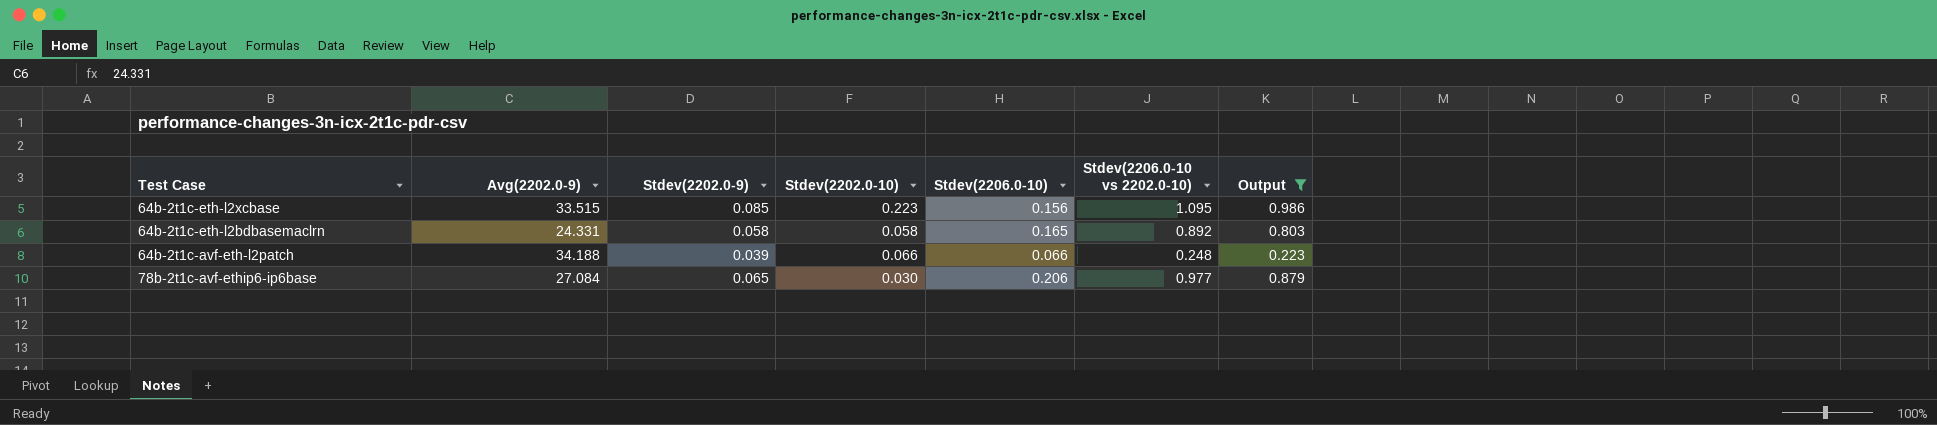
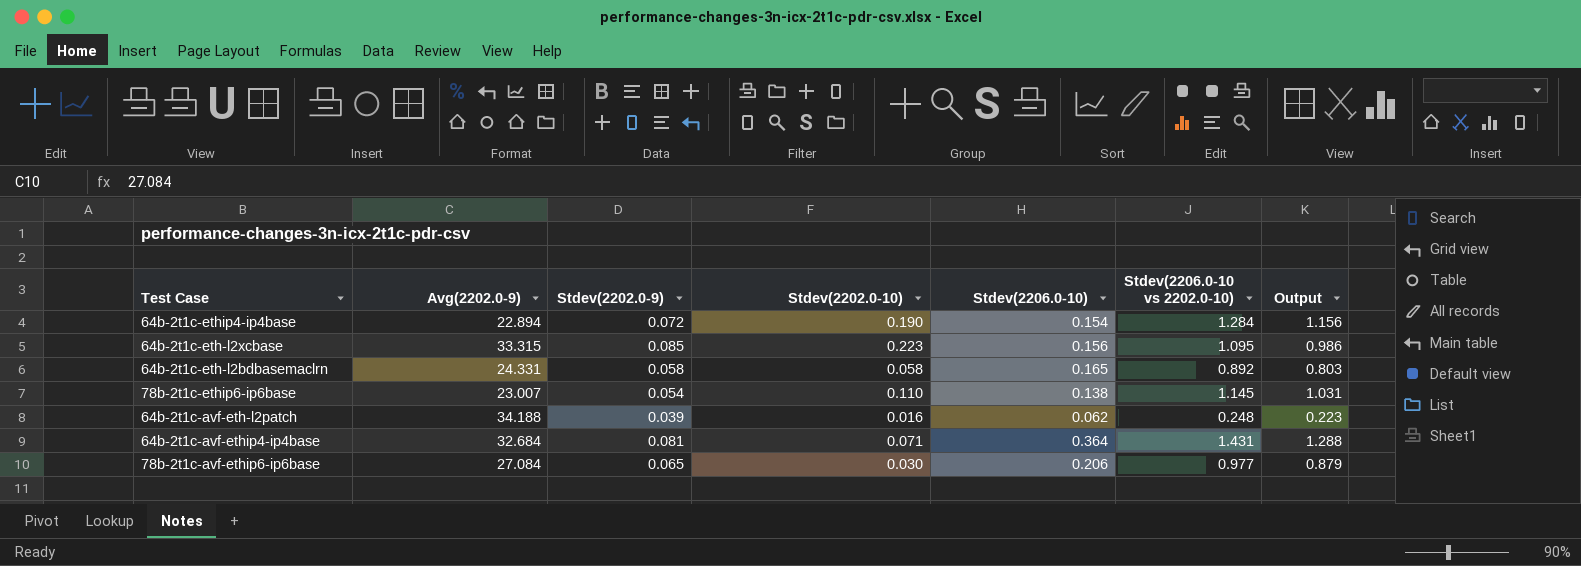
filter: Output <= 0.986 -> none
64b-2t1c-eth-l2xcbase | Avg(2202.0-9): 33.515 -> 33.315
64b-2t1c-avf-eth-l2patch | Stdev(2202.0-10): 0.066 -> 0.016
64b-2t1c-avf-eth-l2patch | Stdev(2206.0-10): 0.066 -> 0.062

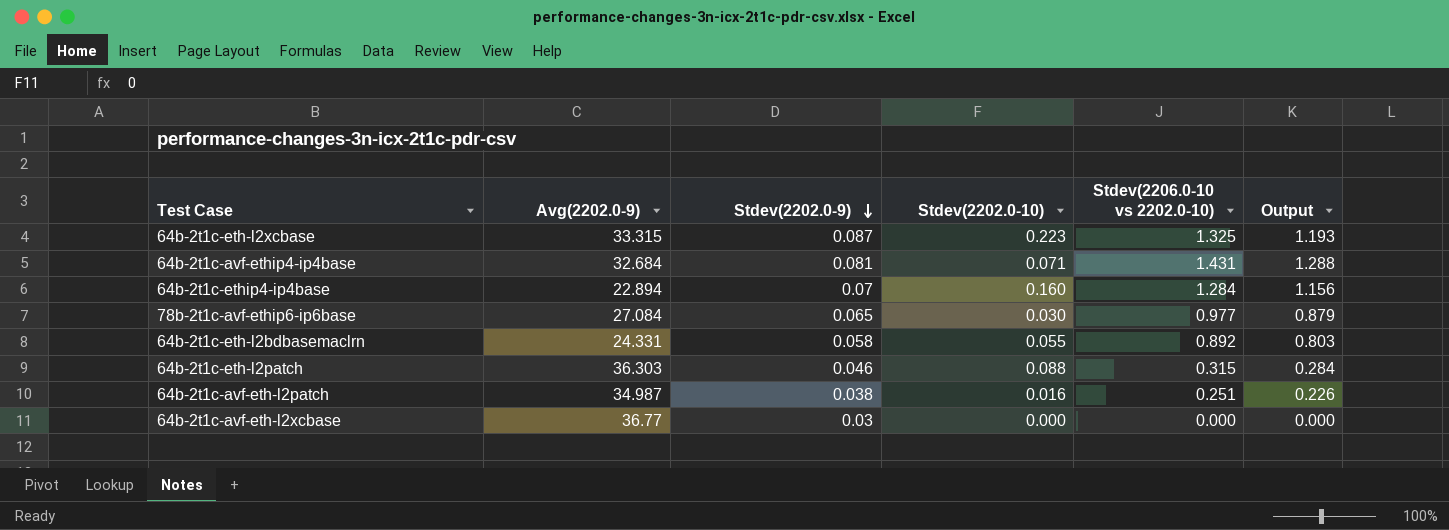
row order: none -> Stdev(2202.0-9) descending
column Stdev(2206.0-10) | position: 5 -> none
row 78b-2t1c-ethip6-ip6base: 23.007 | 0.054 | 0.110 | 0.138 | 1.145 | 1.031 -> none
64b-2t1c-eth-l2xcbase | Stdev(2202.0-9): 0.085 -> 0.087
64b-2t1c-eth-l2xcbase | Stdev(2206.0-10 vs 2202.0-10): 1.095 -> 1.325
64b-2t1c-eth-l2xcbase | Output: 0.986 -> 1.193
64b-2t1c-ethip4-ip4base | Stdev(2202.0-9): 0.072 -> 0.07
64b-2t1c-ethip4-ip4base | Stdev(2202.0-10): 0.190 -> 0.160
64b-2t1c-eth-l2bdbasemaclrn | Stdev(2202.0-10): 0.058 -> 0.055
row 64b-2t1c-eth-l2patch: none -> 36.303 | 0.046 | 0.088 | 0.315 | 0.284
64b-2t1c-avf-eth-l2patch | Avg(2202.0-9): 34.188 -> 34.987
64b-2t1c-avf-eth-l2patch | Stdev(2202.0-9): 0.039 -> 0.038
64b-2t1c-avf-eth-l2patch | Stdev(2206.0-10 vs 2202.0-10): 0.248 -> 0.251
64b-2t1c-avf-eth-l2patch | Output: 0.223 -> 0.226
row 64b-2t1c-avf-eth-l2xcbase: none -> 36.77 | 0.03 | 0.000 | 0.000 | 0.000

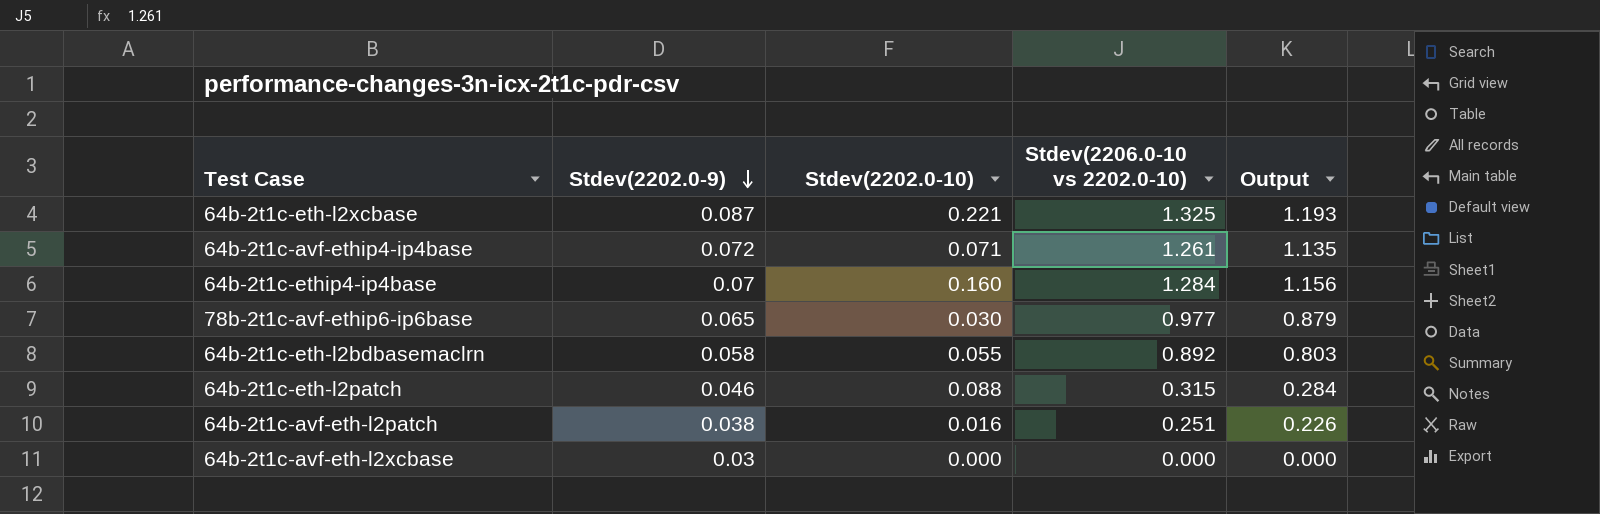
column Avg(2202.0-9) | position: 2 -> none
64b-2t1c-eth-l2xcbase | Stdev(2202.0-10): 0.223 -> 0.221
64b-2t1c-avf-ethip4-ip4base | Stdev(2202.0-9): 0.081 -> 0.072
64b-2t1c-avf-ethip4-ip4base | Stdev(2206.0-10 vs 2202.0-10): 1.431 -> 1.261
64b-2t1c-avf-ethip4-ip4base | Output: 1.288 -> 1.135

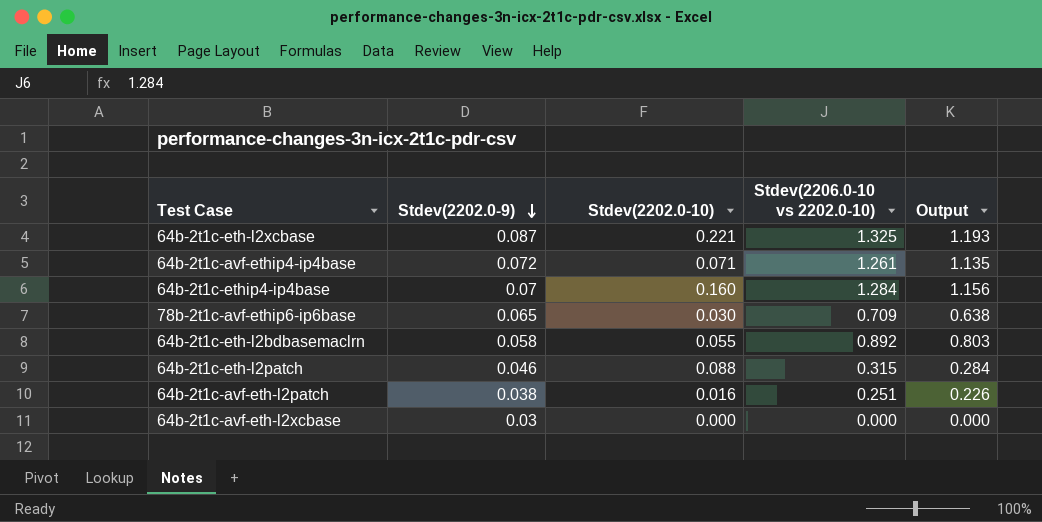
78b-2t1c-avf-ethip6-ip6base | Stdev(2206.0-10 vs 2202.0-10): 0.977 -> 0.709
78b-2t1c-avf-ethip6-ip6base | Output: 0.879 -> 0.638

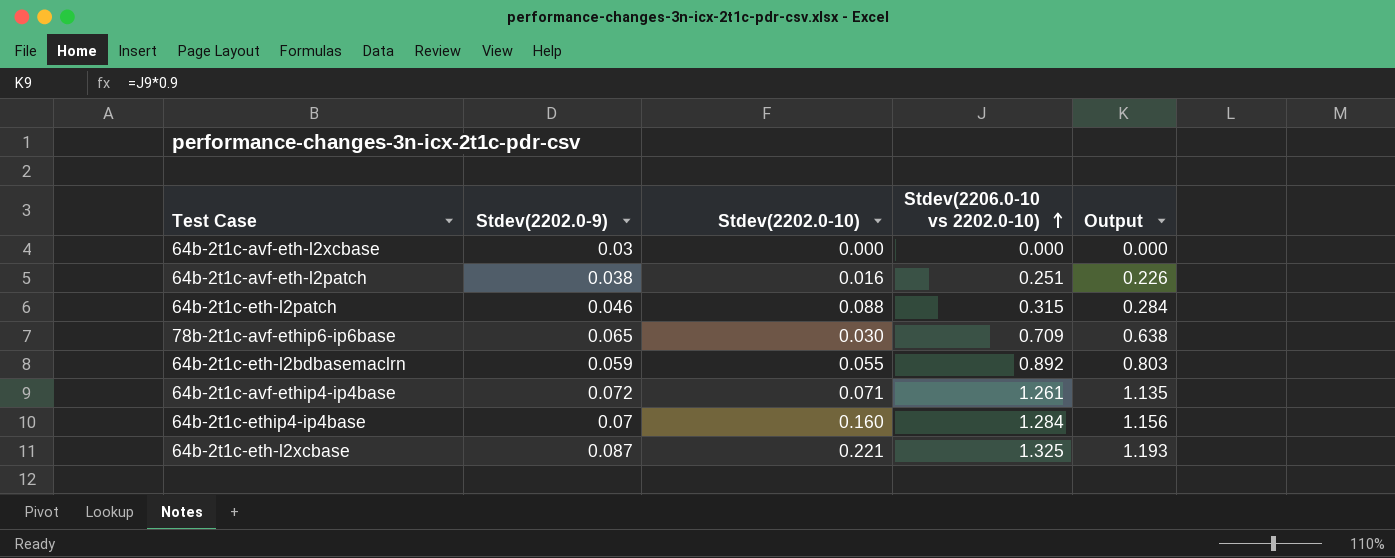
row order: Stdev(2202.0-9) descending -> Stdev(2206.0-10 vs 2202.0-10) ascending
64b-2t1c-eth-l2bdbasemaclrn | Stdev(2202.0-9): 0.058 -> 0.059

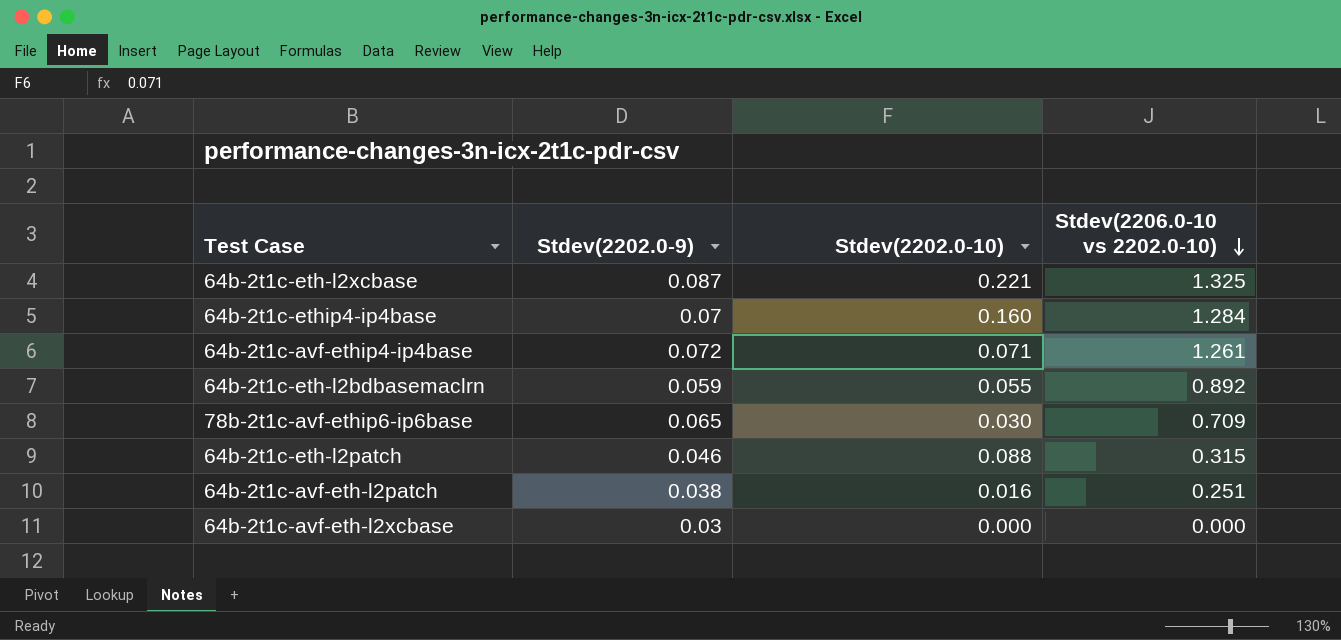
row order: Stdev(2206.0-10 vs 2202.0-10) ascending -> Stdev(2206.0-10 vs 2202.0-10) descending
column Output | formula: [Stdev(2206.0-10 vs 2202.0-10)] * 0.9 -> none

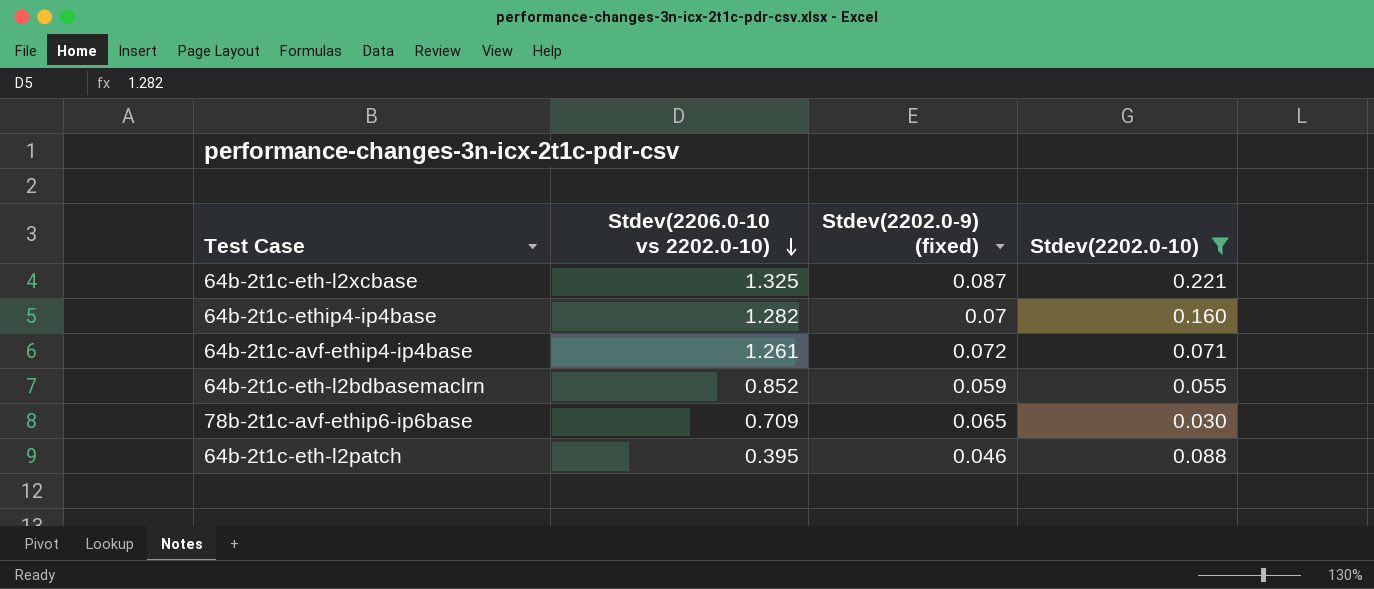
filter: none -> Stdev(2202.0-10) >= 0.030
column Stdev(2206.0-10 vs 2202.0-10) | position: 4 -> 2
column name: Stdev(2202.0-9) -> Stdev(2202.0-9) (fixed)
64b-2t1c-ethip4-ip4base | Stdev(2206.0-10 vs 2202.0-10): 1.284 -> 1.282
64b-2t1c-eth-l2bdbasemaclrn | Stdev(2206.0-10 vs 2202.0-10): 0.892 -> 0.852
64b-2t1c-eth-l2patch | Stdev(2206.0-10 vs 2202.0-10): 0.315 -> 0.395

